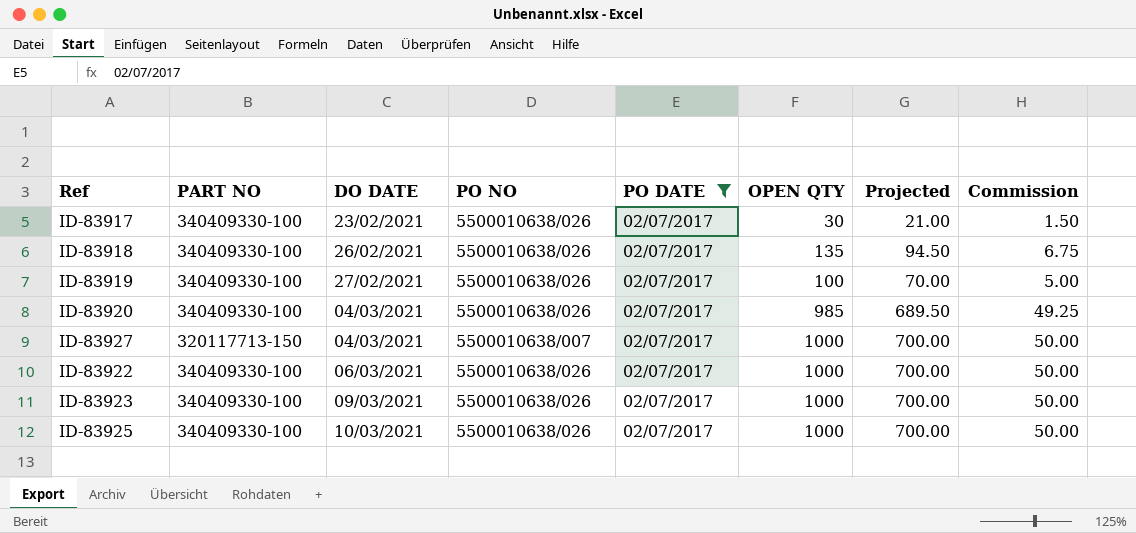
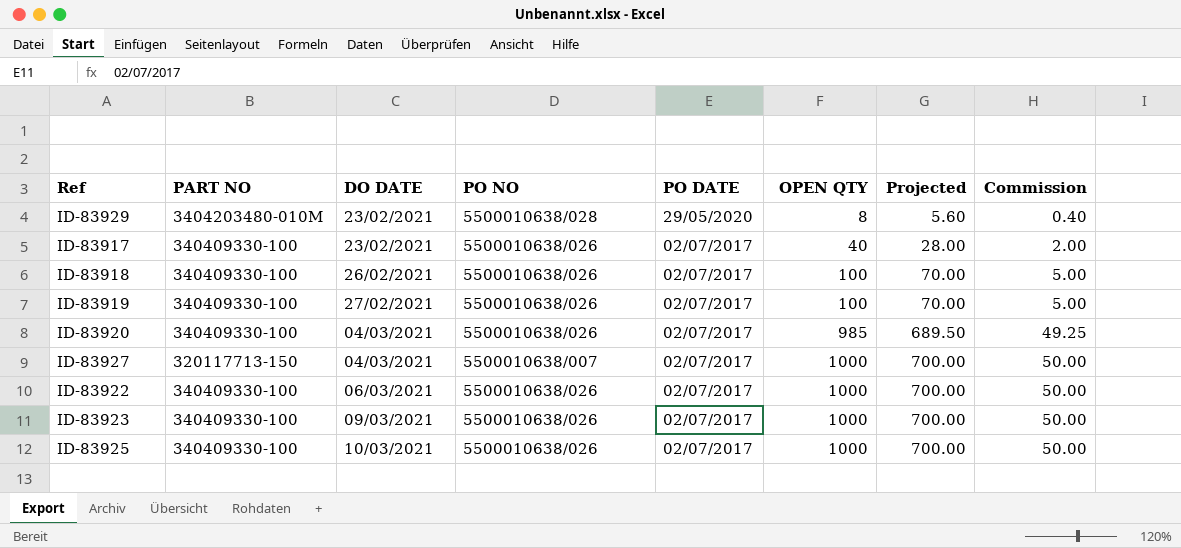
filter: PO DATE = 02/07/2017 -> none
ID-83917 | OPEN QTY: 30 -> 40
ID-83917 | Projected: 21.00 -> 28.00
ID-83917 | Commission: 1.50 -> 2.00
ID-83918 | OPEN QTY: 135 -> 100
ID-83918 | Projected: 94.50 -> 70.00
ID-83918 | Commission: 6.75 -> 5.00

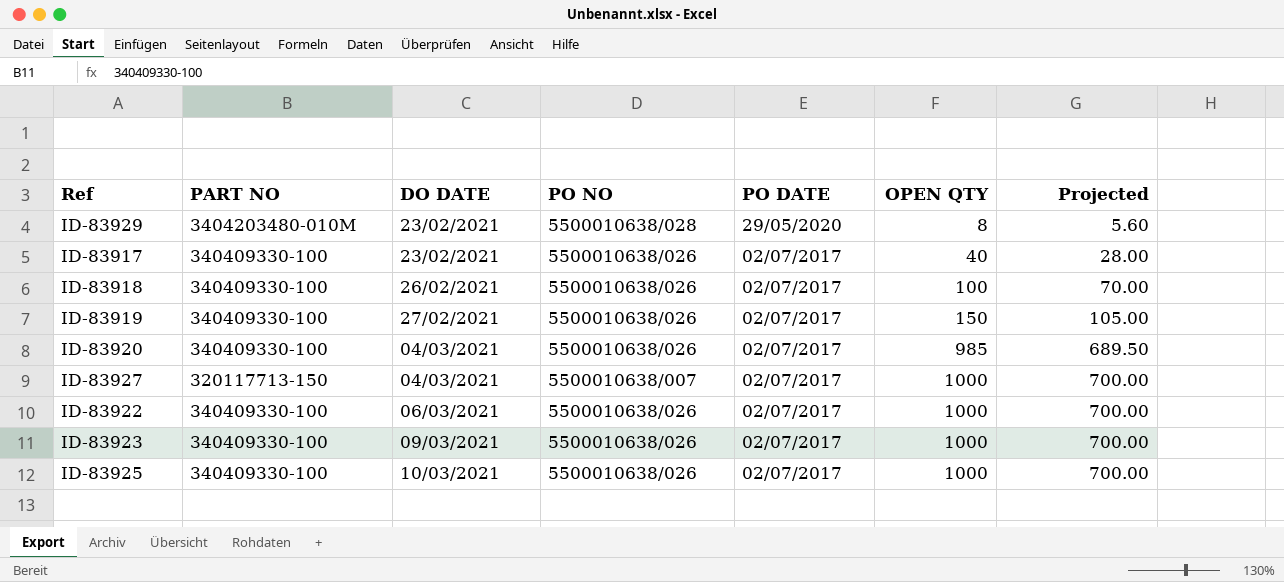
column Commission | formula: [OPEN QTY] * 0.05 -> none
ID-83919 | OPEN QTY: 100 -> 150
ID-83919 | Projected: 70.00 -> 105.00

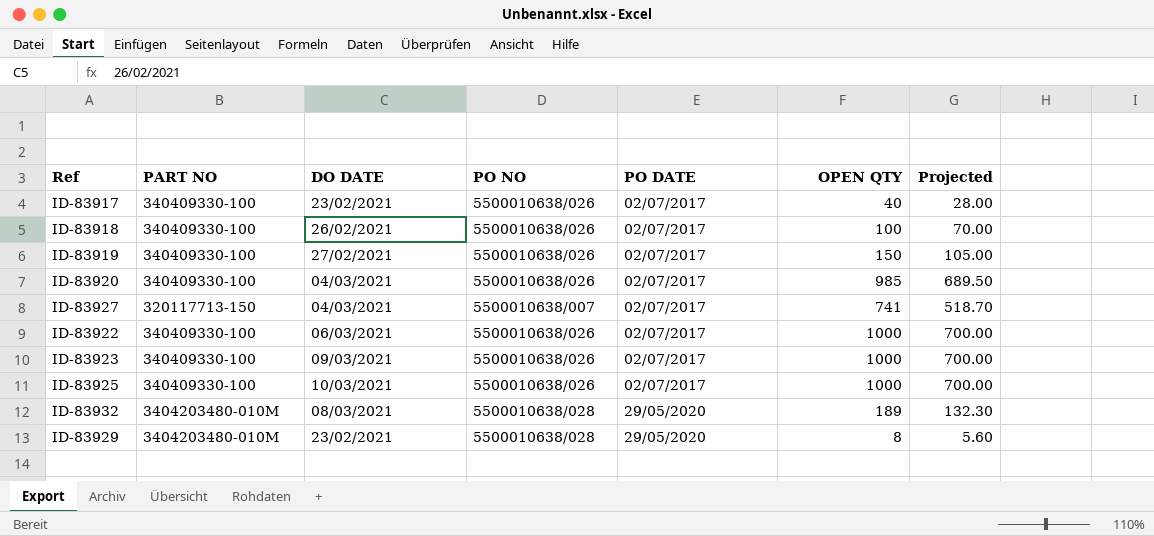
row order: DO DATE ascending -> PO DATE ascending
ID-83927 | OPEN QTY: 1000 -> 741
ID-83927 | Projected: 700.00 -> 518.70
row ID-83932: none -> 3404203480-010M | 08/03/2021 | 5500010638/028 | 29/05/2020 | 189 | 132.30

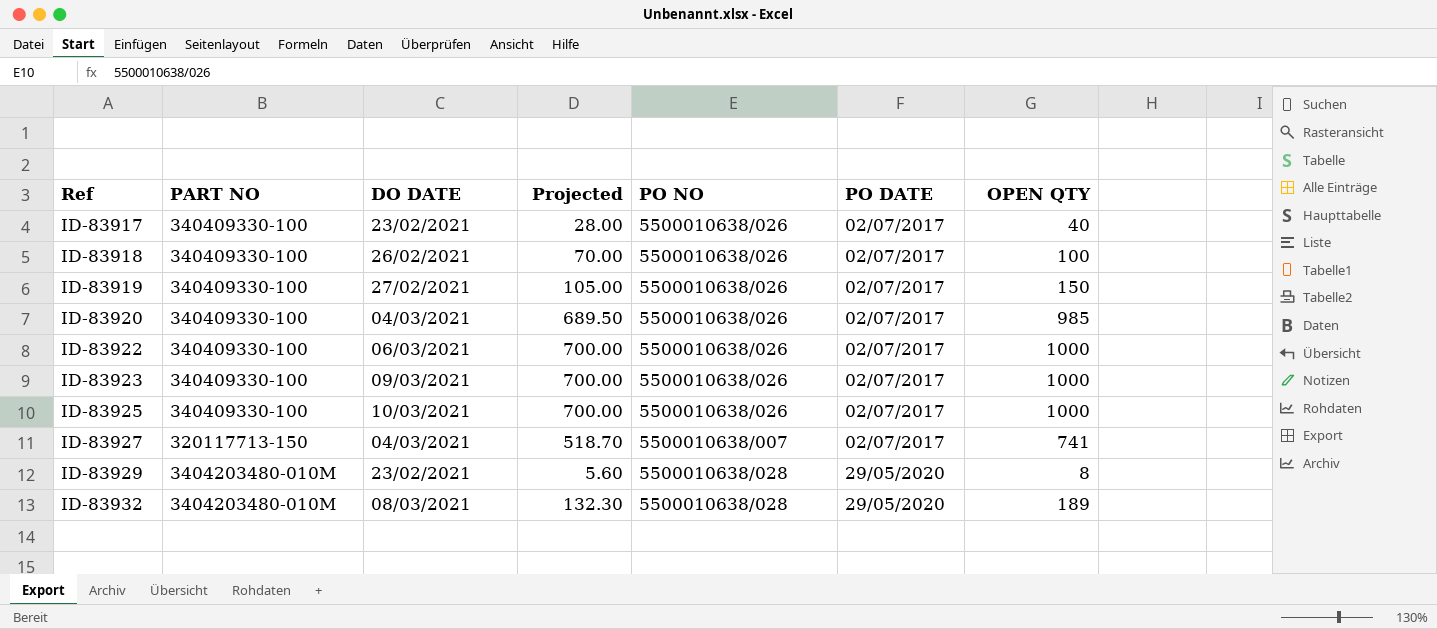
row order: PO DATE ascending -> Ref ascending
column Projected | position: 7 -> 4

